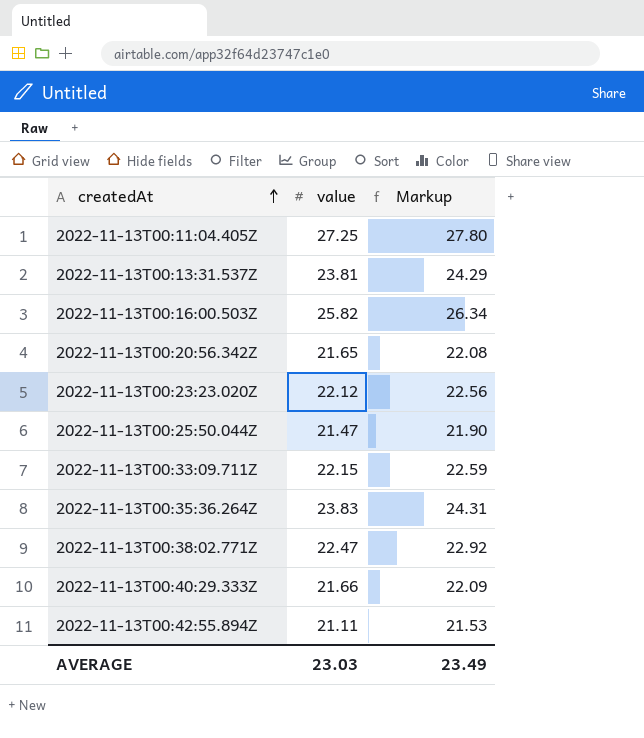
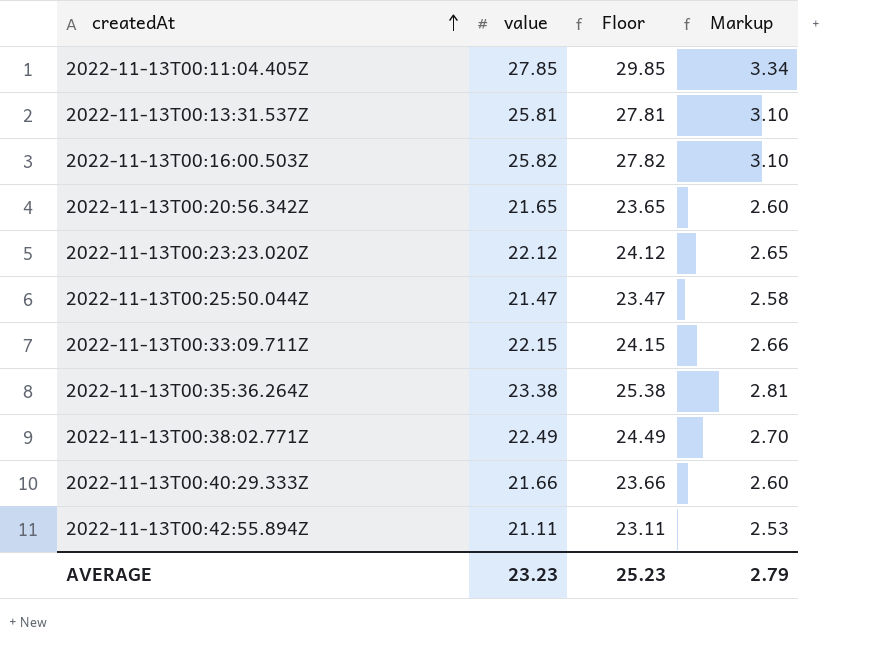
column Floor | formula: none -> [value] + 2
column Markup | formula: [value] * 1.02 -> [value] * 0.12
2022-11-13T00:11:04.405Z | value: 27.25 -> 27.85
2022-11-13T00:13:31.537Z | value: 23.81 -> 25.81
2022-11-13T00:35:36.264Z | value: 23.83 -> 23.38
2022-11-13T00:38:02.771Z | value: 22.47 -> 22.49
AVERAGE | value: 23.03 -> 23.23
AVERAGE | Markup: 23.49 -> 2.79

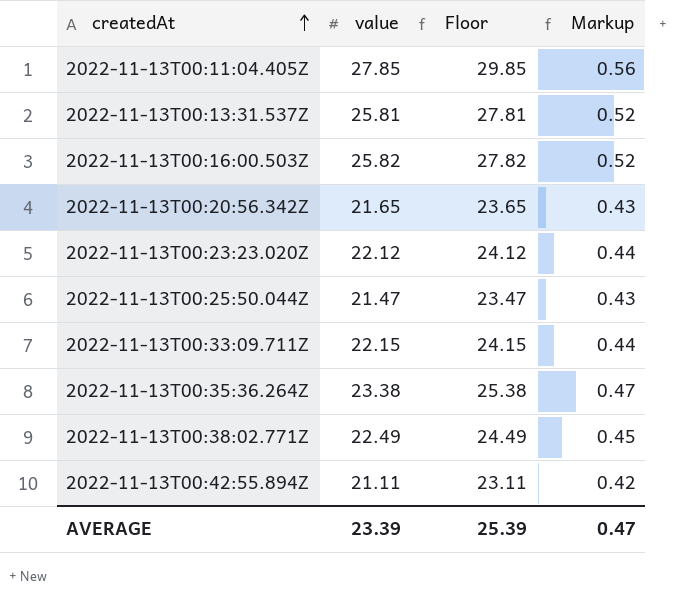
column Markup | formula: [value] * 0.12 -> [value] * 0.02
row 2022-11-13T00:40:29.333Z: 21.66 | 23.66 | 2.60 -> none
AVERAGE | value: 23.23 -> 23.39
AVERAGE | Floor: 25.23 -> 25.39
AVERAGE | Markup: 2.79 -> 0.47

